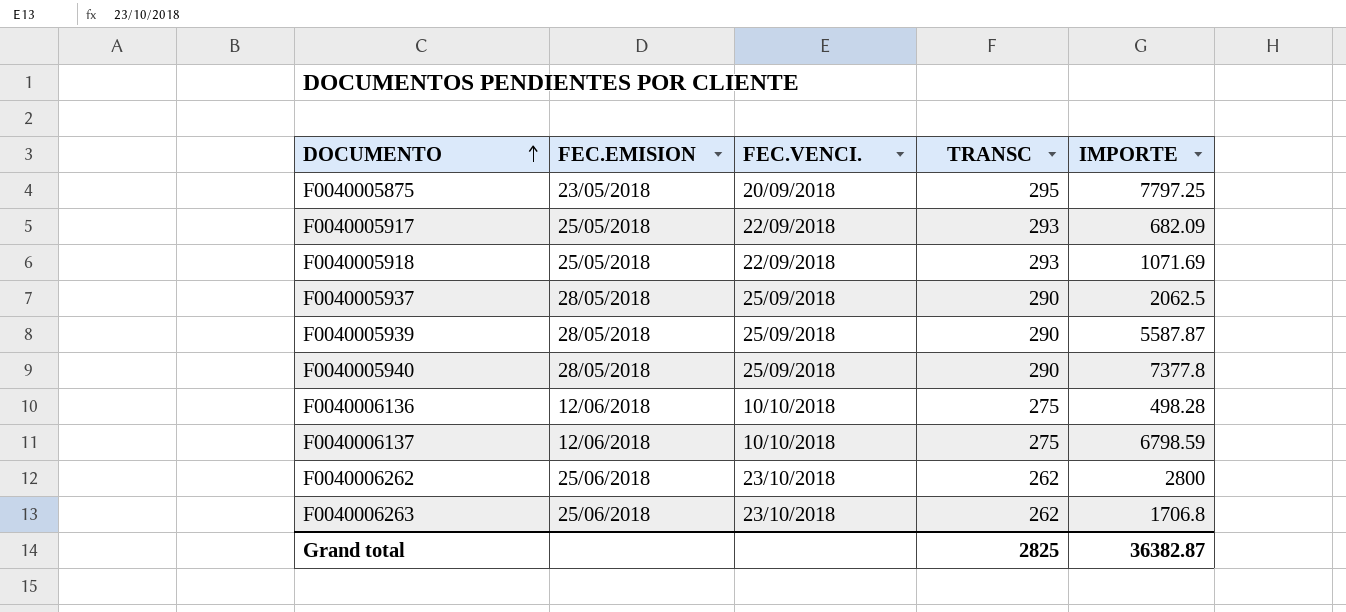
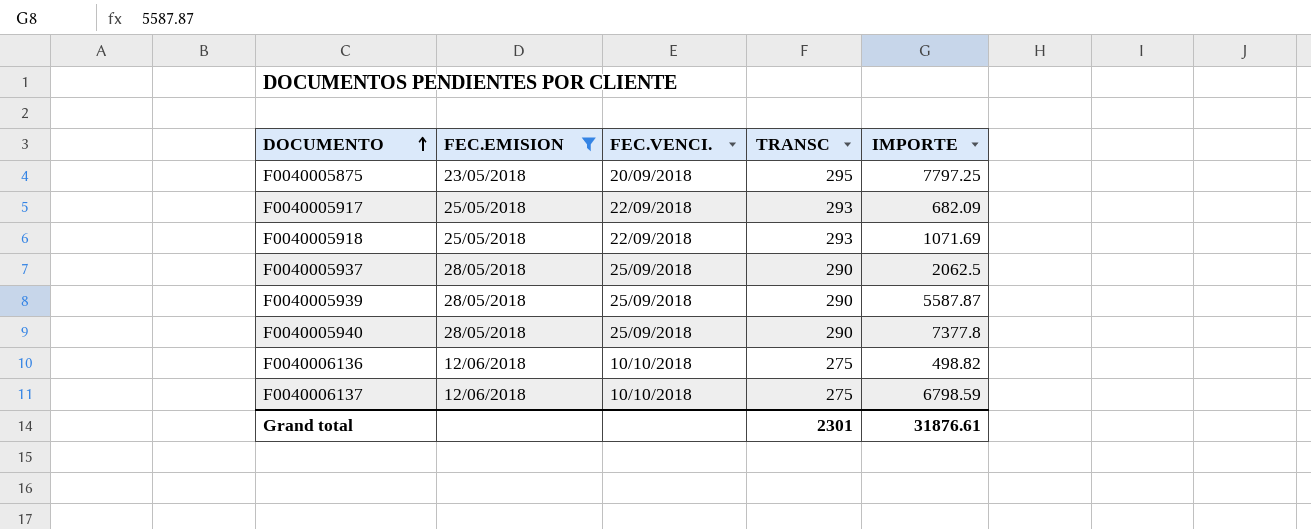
filter: none -> FEC.EMISION != 25/06/2018
F0040006136 | IMPORTE: 498.28 -> 498.82
Grand total | TRANSC: 2825 -> 2301
Grand total | IMPORTE: 36382.87 -> 31876.61

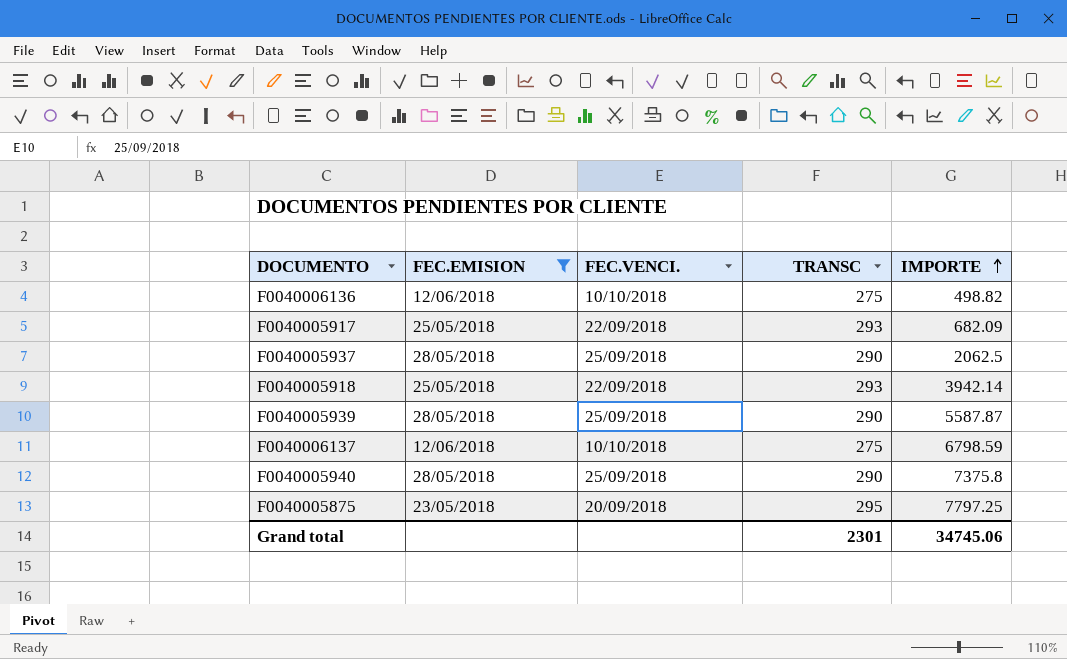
row order: DOCUMENTO ascending -> IMPORTE ascending
F0040005918 | IMPORTE: 1071.69 -> 3942.14
F0040005940 | IMPORTE: 7377.8 -> 7375.8
Grand total | IMPORTE: 31876.61 -> 34745.06

